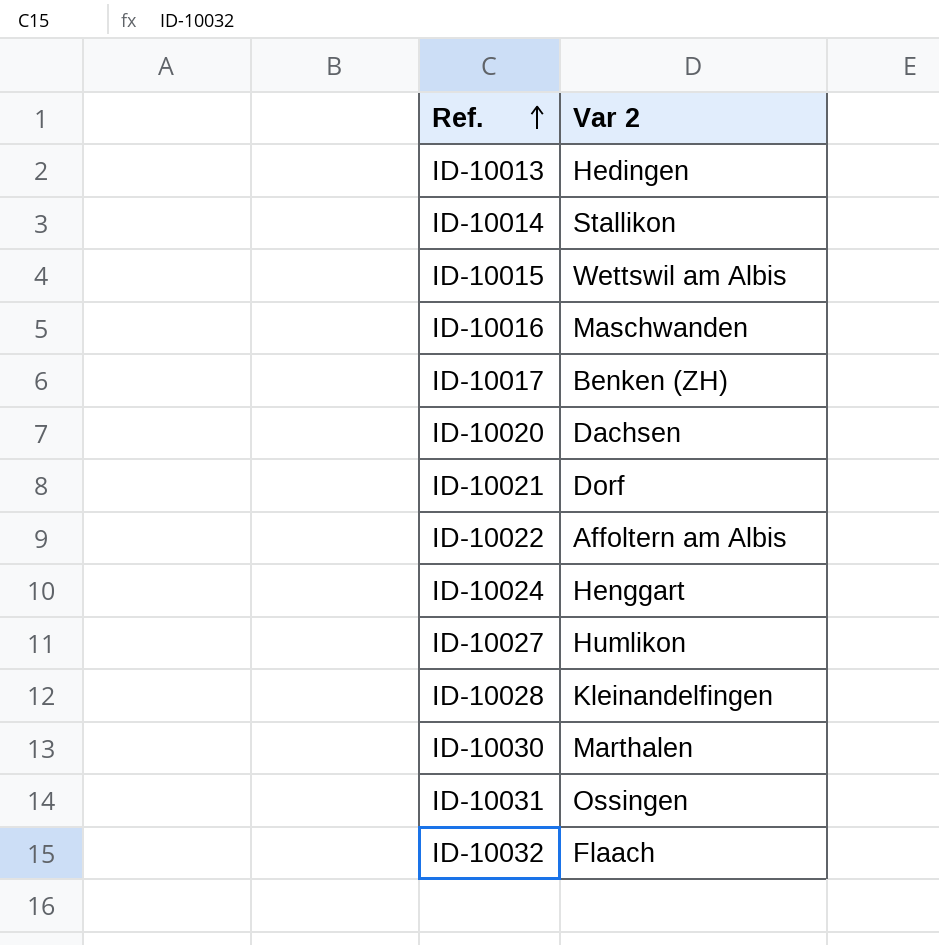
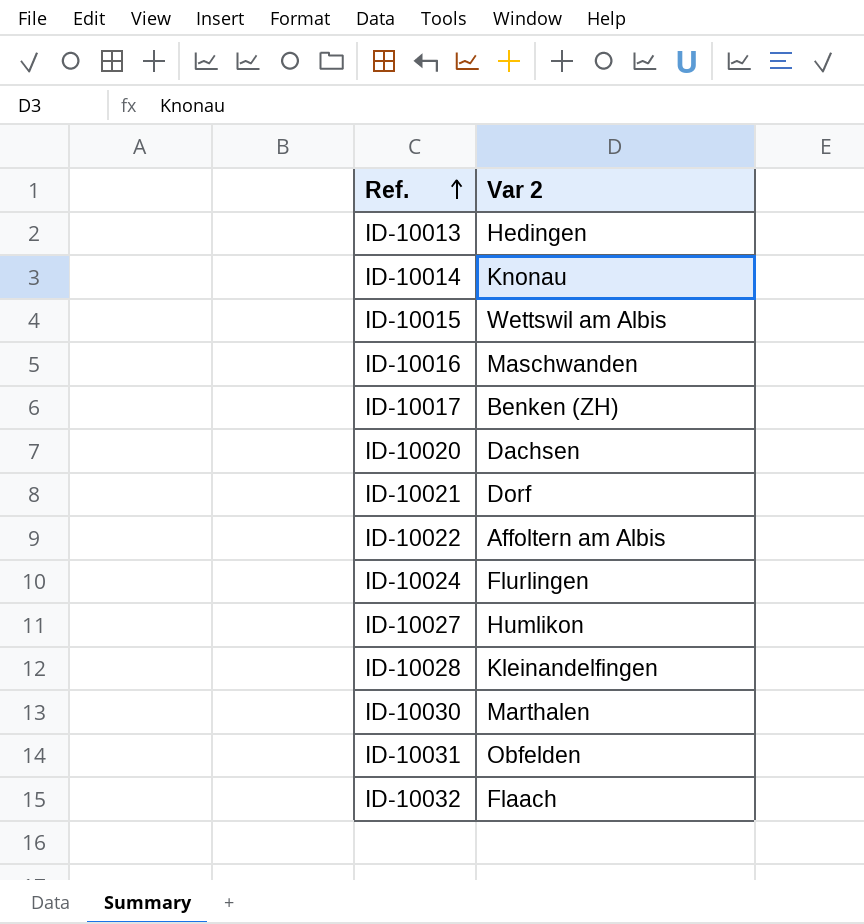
ID-10014 | Var 2: Stallikon -> Knonau
ID-10024 | Var 2: Henggart -> Flurlingen
ID-10031 | Var 2: Ossingen -> Obfelden

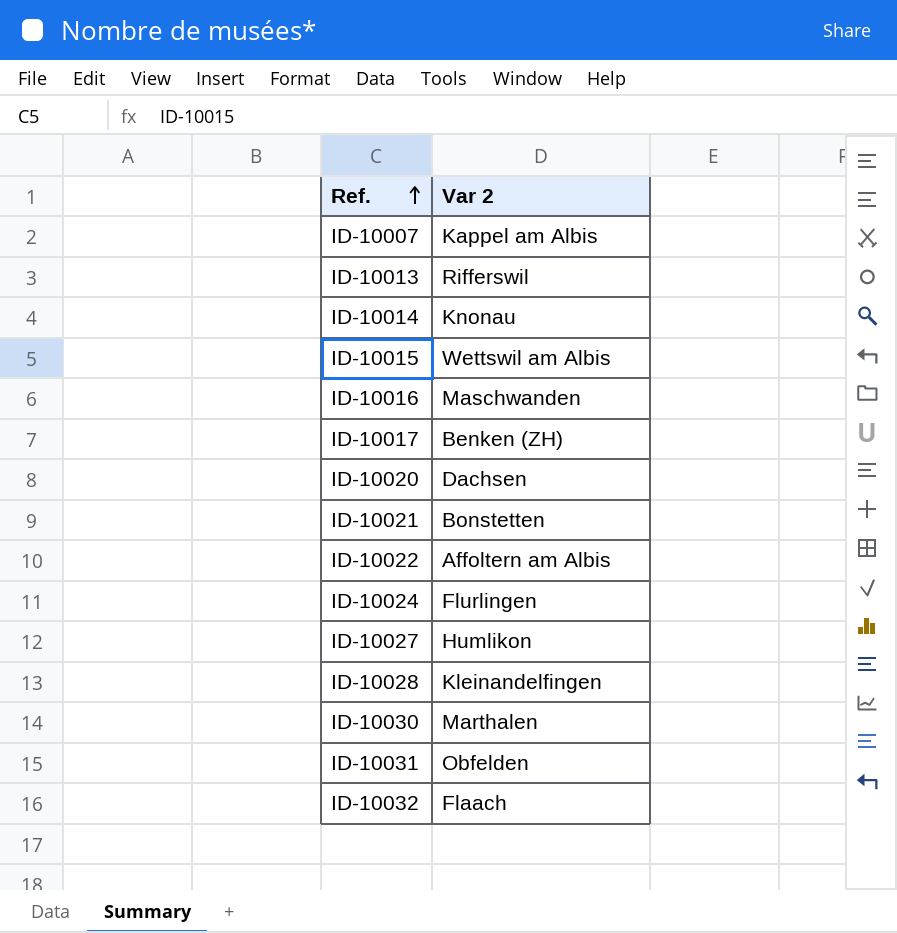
row ID-10007: none -> Kappel am Albis
ID-10013 | Var 2: Hedingen -> Rifferswil
ID-10021 | Var 2: Dorf -> Bonstetten

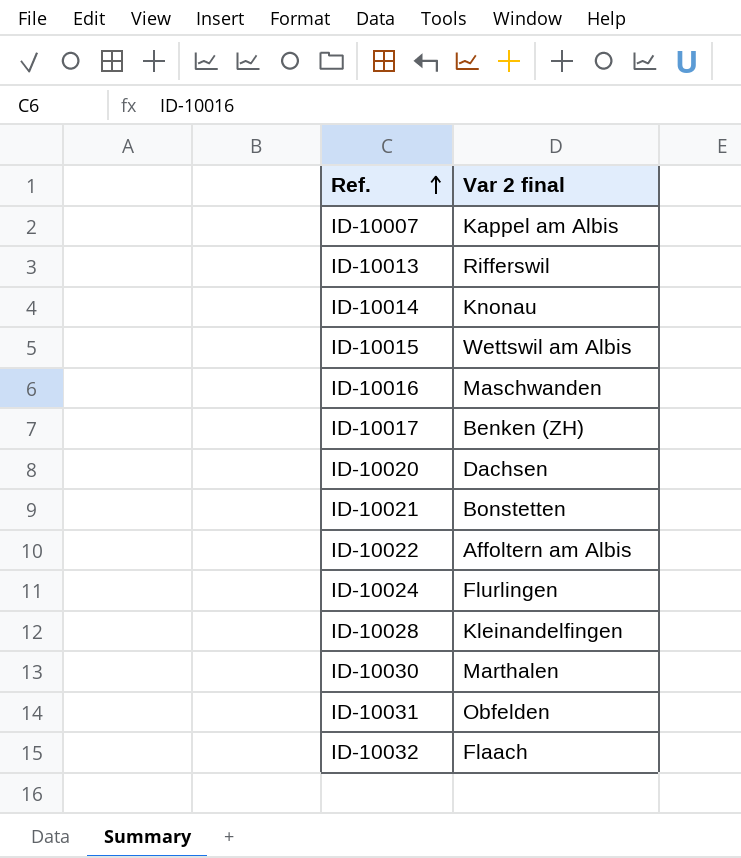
column name: Var 2 -> Var 2 final
row ID-10027: Humlikon -> none

